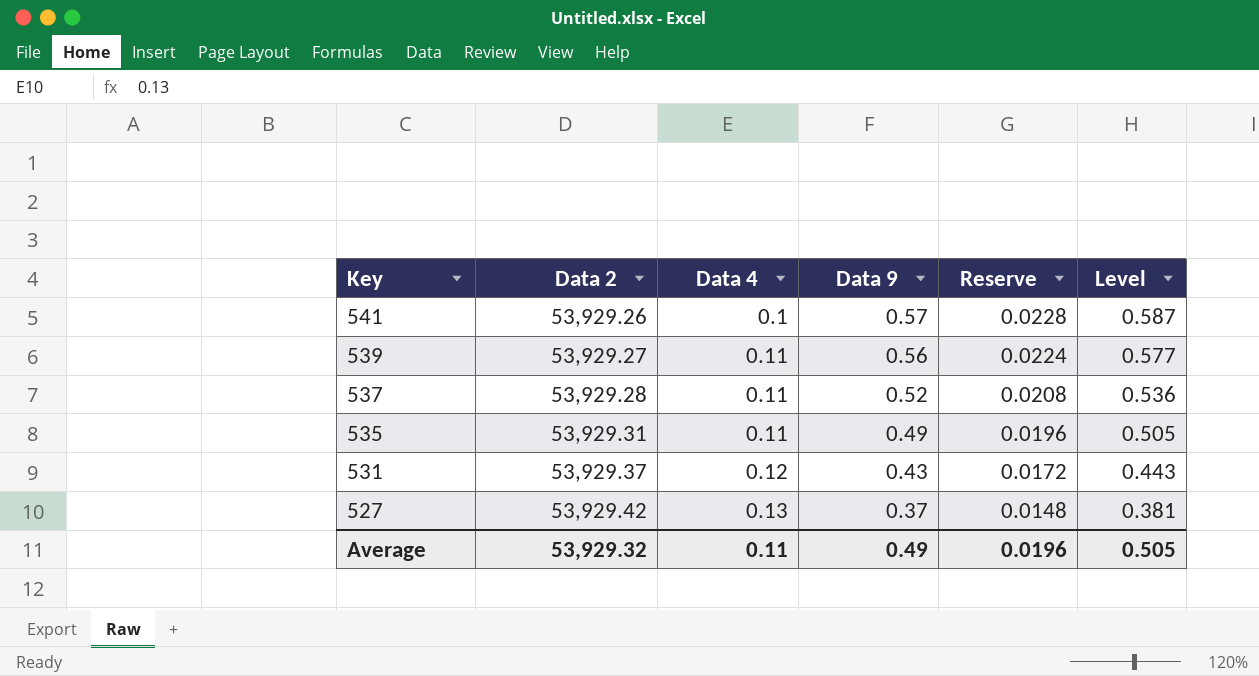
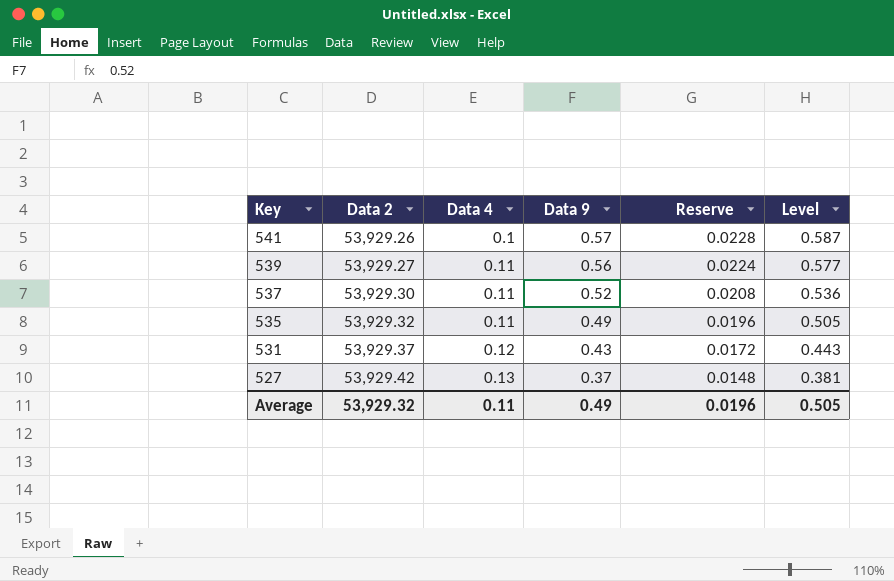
537 | Data 2: 53,929.28 -> 53,929.30
535 | Data 2: 53,929.31 -> 53,929.32

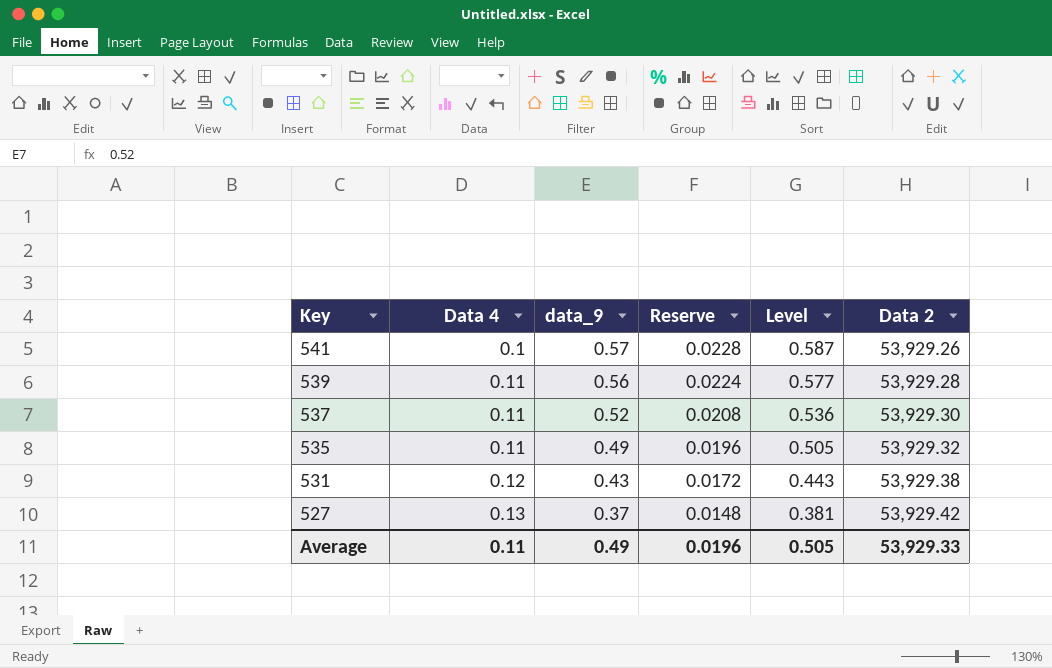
column name: Data 9 -> data_9
column Data 2 | position: 2 -> 6
539 | Data 2: 53,929.27 -> 53,929.28
531 | Data 2: 53,929.37 -> 53,929.38
Average | Data 2: 53,929.32 -> 53,929.33

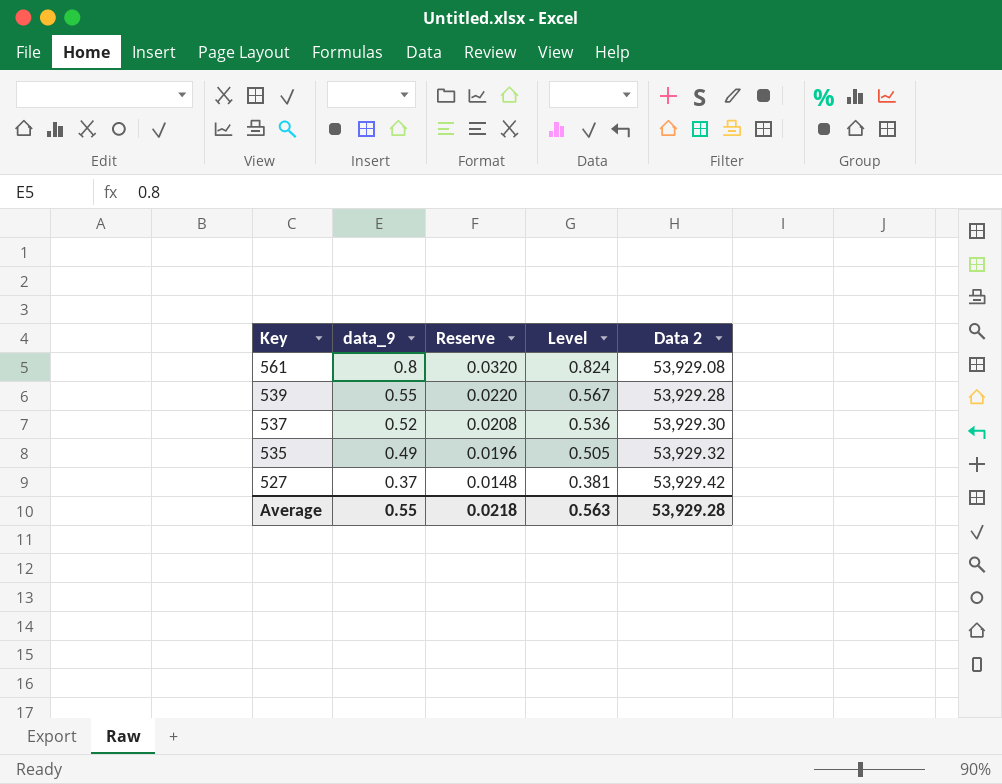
column Data 4 | position: 2 -> none
row 541: 0.1 | 0.57 | 0.0228 | 0.587 | 53,929.26 -> none
row 531: 0.12 | 0.43 | 0.0172 | 0.443 | 53,929.38 -> none
row 561: none -> 0.8 | 0.0320 | 0.824 | 53,929.08
539 | data_9: 0.56 -> 0.55
539 | Reserve: 0.0224 -> 0.0220
539 | Level: 0.577 -> 0.567
Average | data_9: 0.49 -> 0.55
Average | Reserve: 0.0196 -> 0.0218
Average | Level: 0.505 -> 0.563
Average | Data 2: 53,929.33 -> 53,929.28

